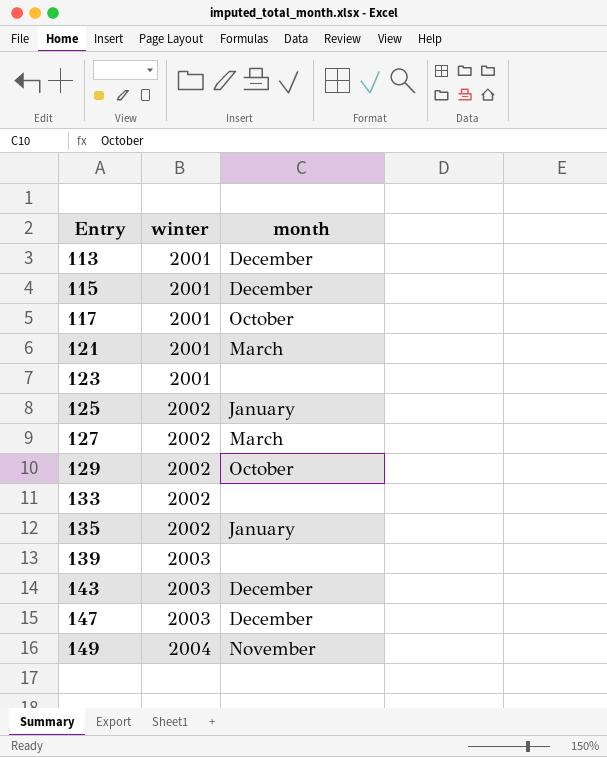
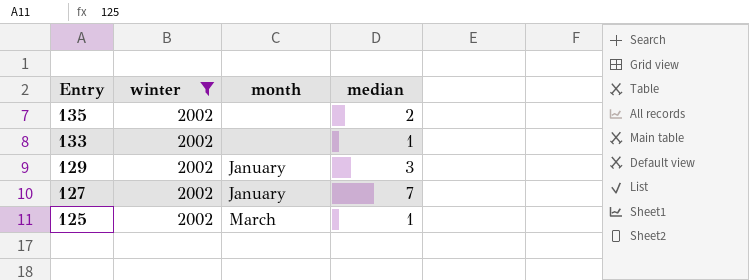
filter: none -> winter = 2002
row order: Entry ascending -> Entry descending
column median | position: none -> 4
135 | month: January -> none
129 | month: October -> January
127 | month: March -> January
125 | month: January -> March

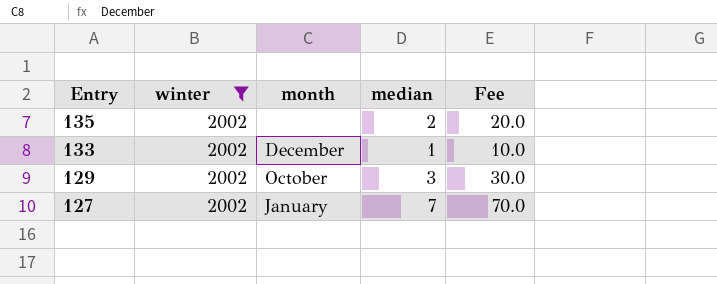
column Fee | formula: none -> [median] * 10
row 125: 2002 | March | 1 -> none
133 | month: none -> December
129 | month: January -> October

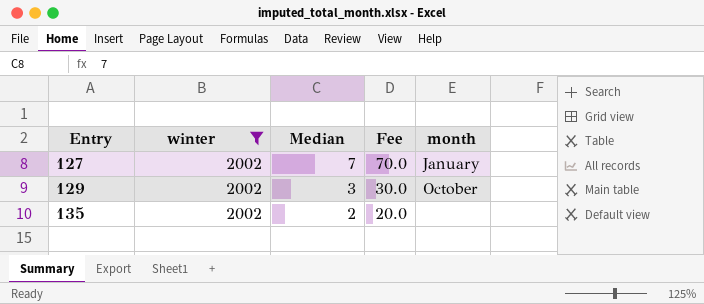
row order: Entry descending -> Entry ascending
column name: median -> Median
column month | position: 3 -> 5
row 133: 2002 | December | 1 | 10.0 -> none

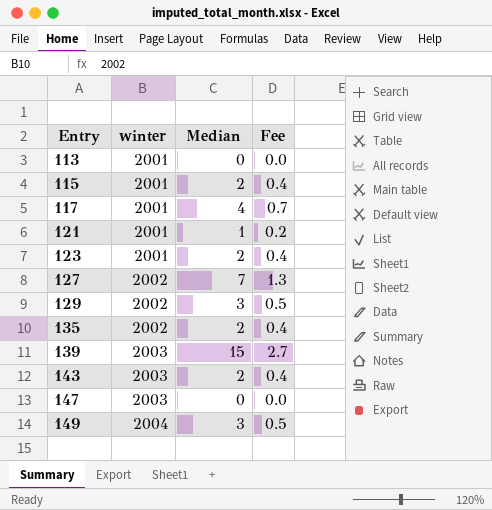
filter: winter = 2002 -> none
column month | position: 5 -> none
column Fee | formula: [Median] * 10 -> [Median] * 0.18

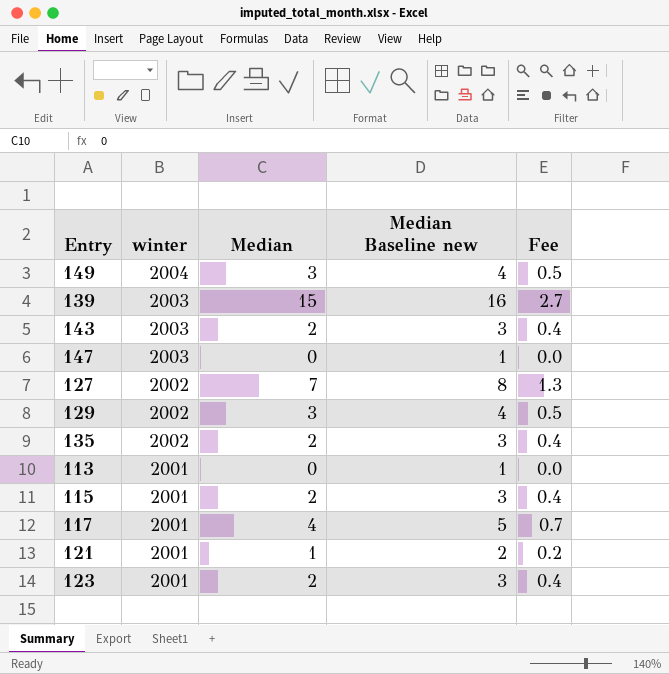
row order: Entry ascending -> winter descending
column Median Baseline new | formula: none -> [Median] + 1

